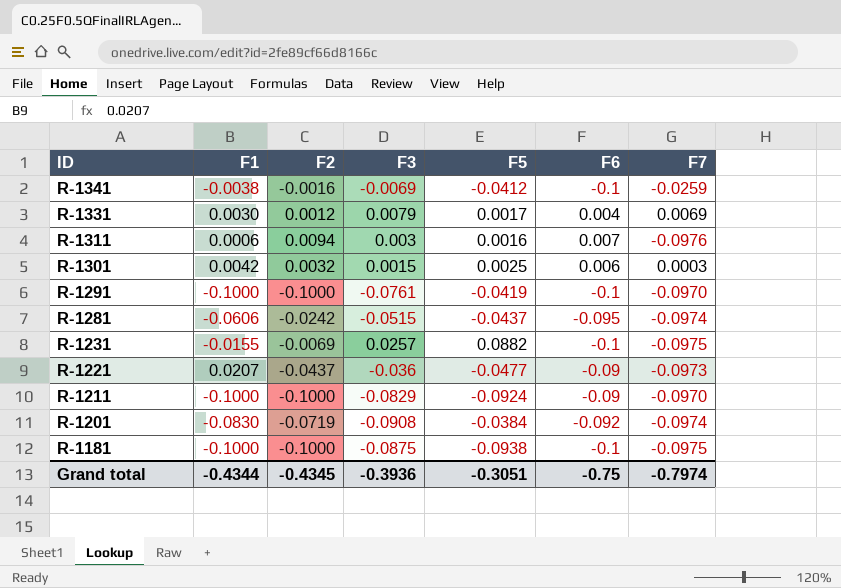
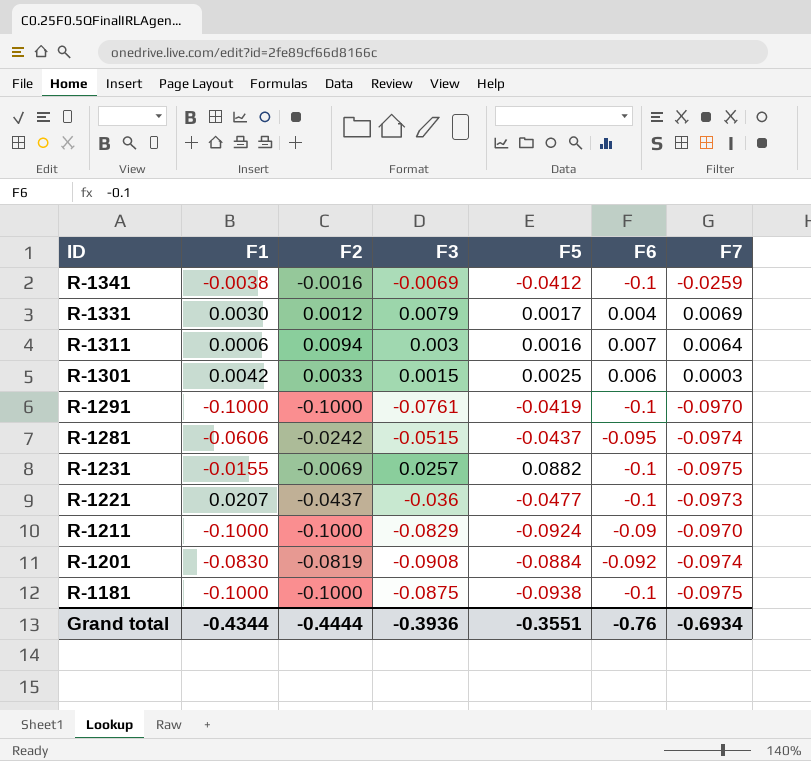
R-1311 | F7: -0.0976 -> 0.0064
R-1301 | F2: 0.0032 -> 0.0033
R-1221 | F6: -0.09 -> -0.1
R-1201 | F2: -0.0719 -> -0.0819
R-1201 | F5: -0.0384 -> -0.0884
Grand total | F2: -0.4345 -> -0.4444
Grand total | F5: -0.3051 -> -0.3551
Grand total | F6: -0.75 -> -0.76
Grand total | F7: -0.7974 -> -0.6934

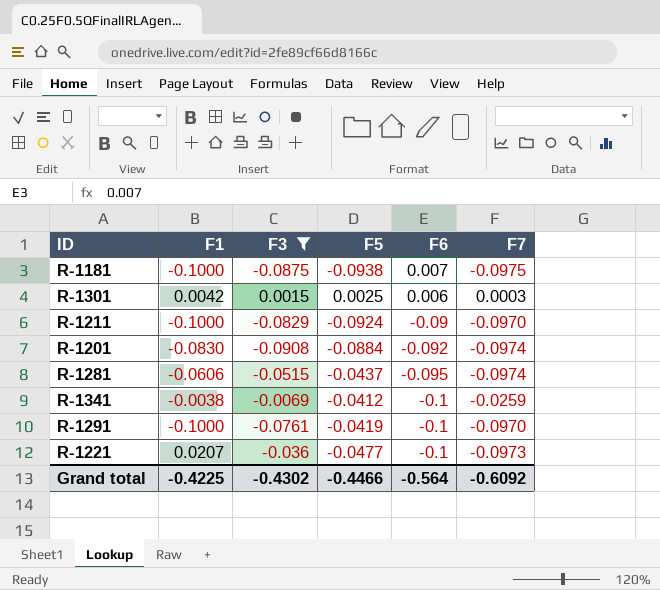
filter: none -> F3 <= 0.0015
row order: ID descending -> F6 descending
column F2 | position: 3 -> none
R-1181 | F6: -0.1 -> 0.007
Grand total | F1: -0.4344 -> -0.4225
Grand total | F3: -0.3936 -> -0.4302
Grand total | F5: -0.3551 -> -0.4466
Grand total | F6: -0.76 -> -0.564
Grand total | F7: -0.6934 -> -0.6092

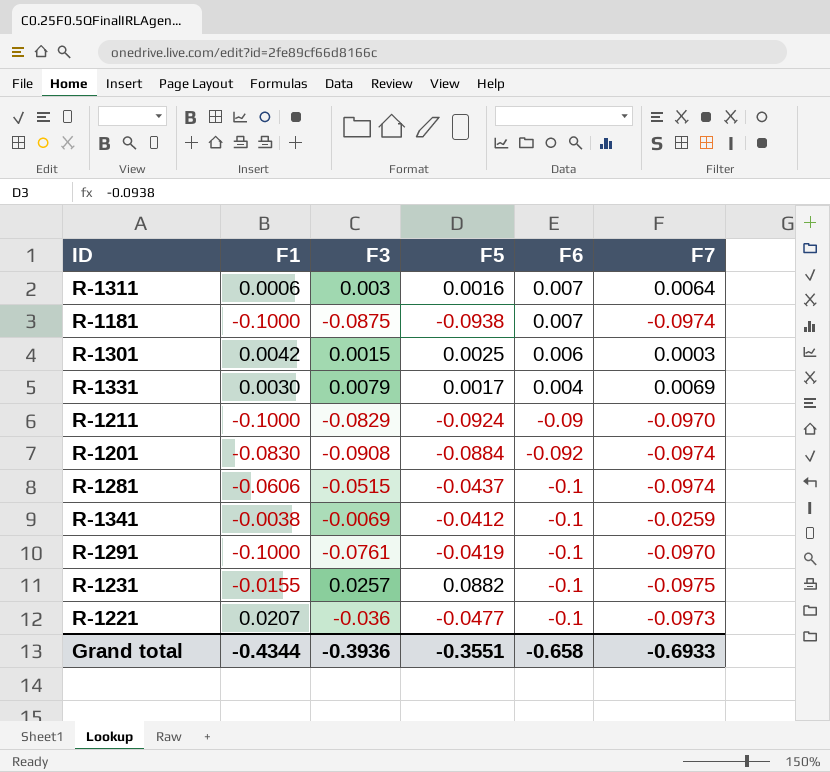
filter: F3 <= 0.0015 -> none
R-1181 | F7: -0.0975 -> -0.0974
R-1281 | F6: -0.095 -> -0.1
Grand total | F1: -0.4225 -> -0.4344
Grand total | F3: -0.4302 -> -0.3936
Grand total | F5: -0.4466 -> -0.3551
Grand total | F6: -0.564 -> -0.658
Grand total | F7: -0.6092 -> -0.6933

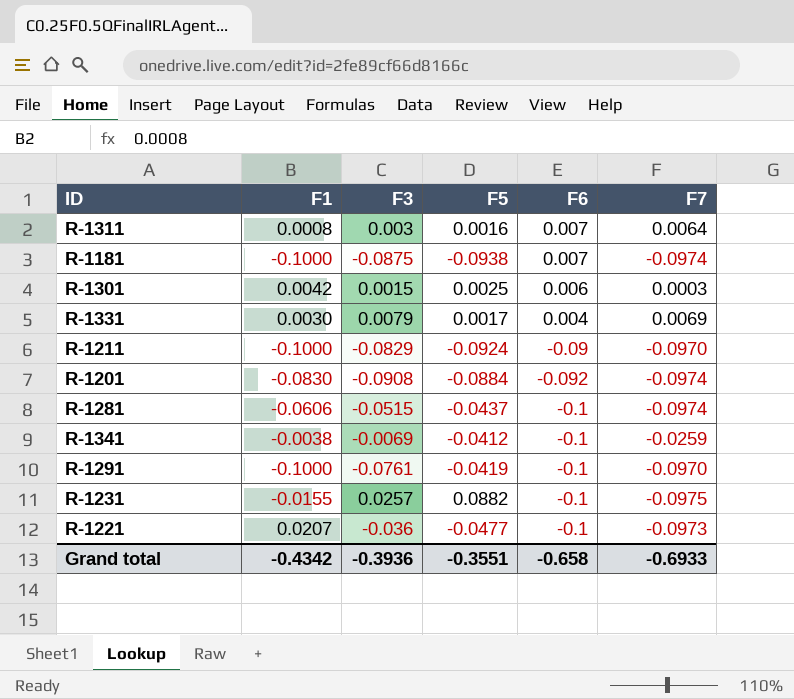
R-1311 | F1: 0.0006 -> 0.0008
Grand total | F1: -0.4344 -> -0.4342

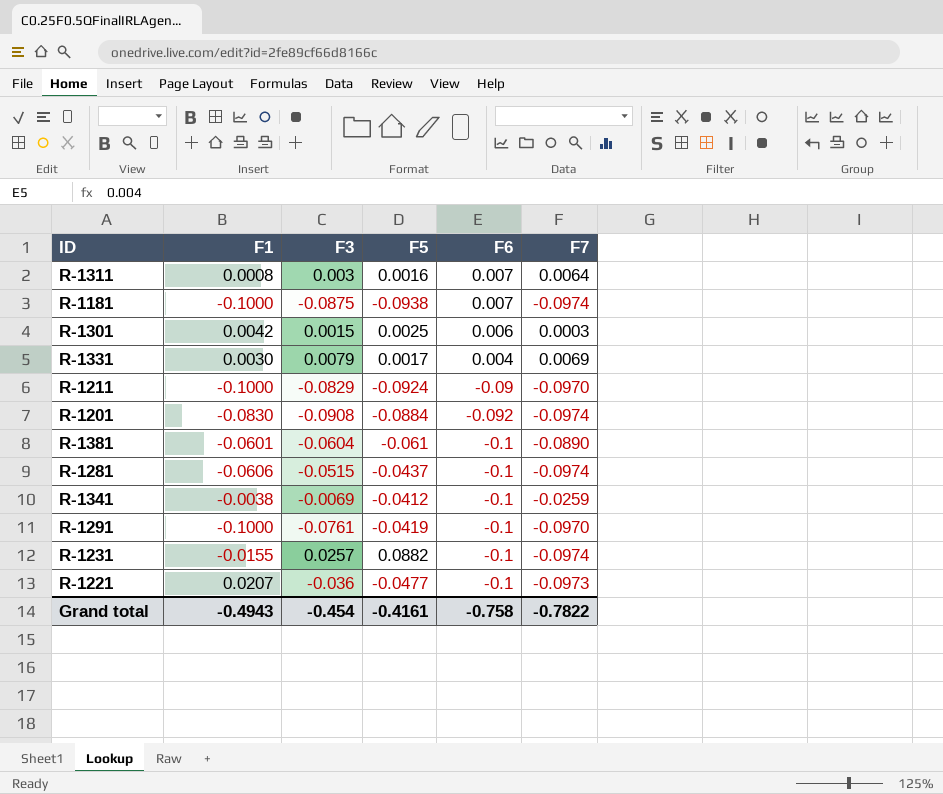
row R-1381: none -> -0.0601 | -0.0604 | -0.061 | -0.1 | -0.0890
R-1231 | F7: -0.0975 -> -0.0974
Grand total | F1: -0.4342 -> -0.4943
Grand total | F3: -0.3936 -> -0.454
Grand total | F5: -0.3551 -> -0.4161
Grand total | F6: -0.658 -> -0.758
Grand total | F7: -0.6933 -> -0.7822

